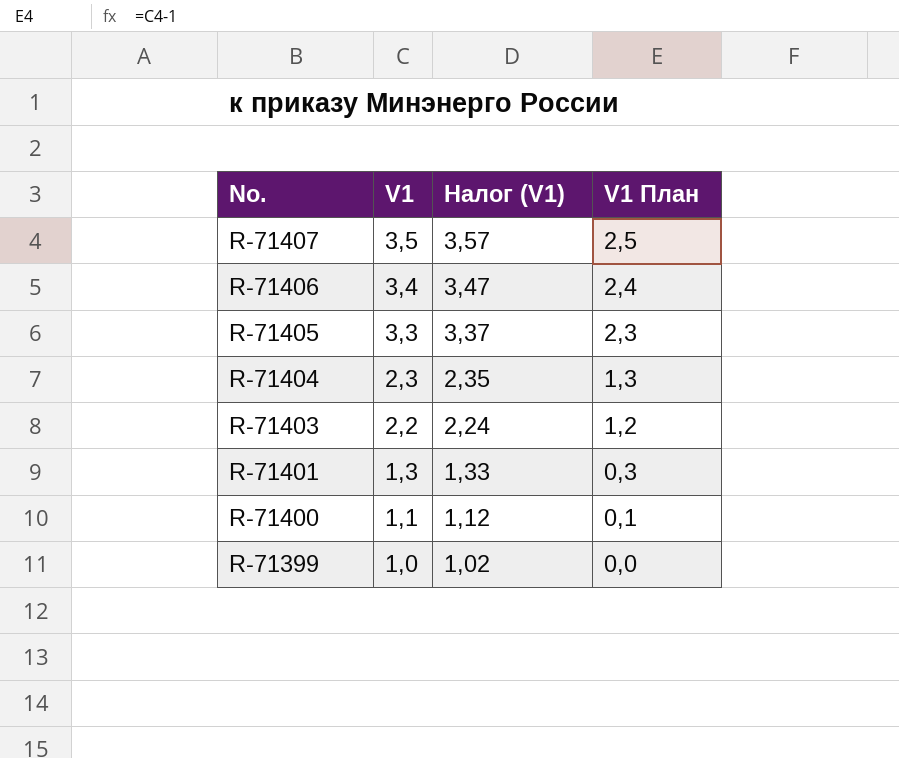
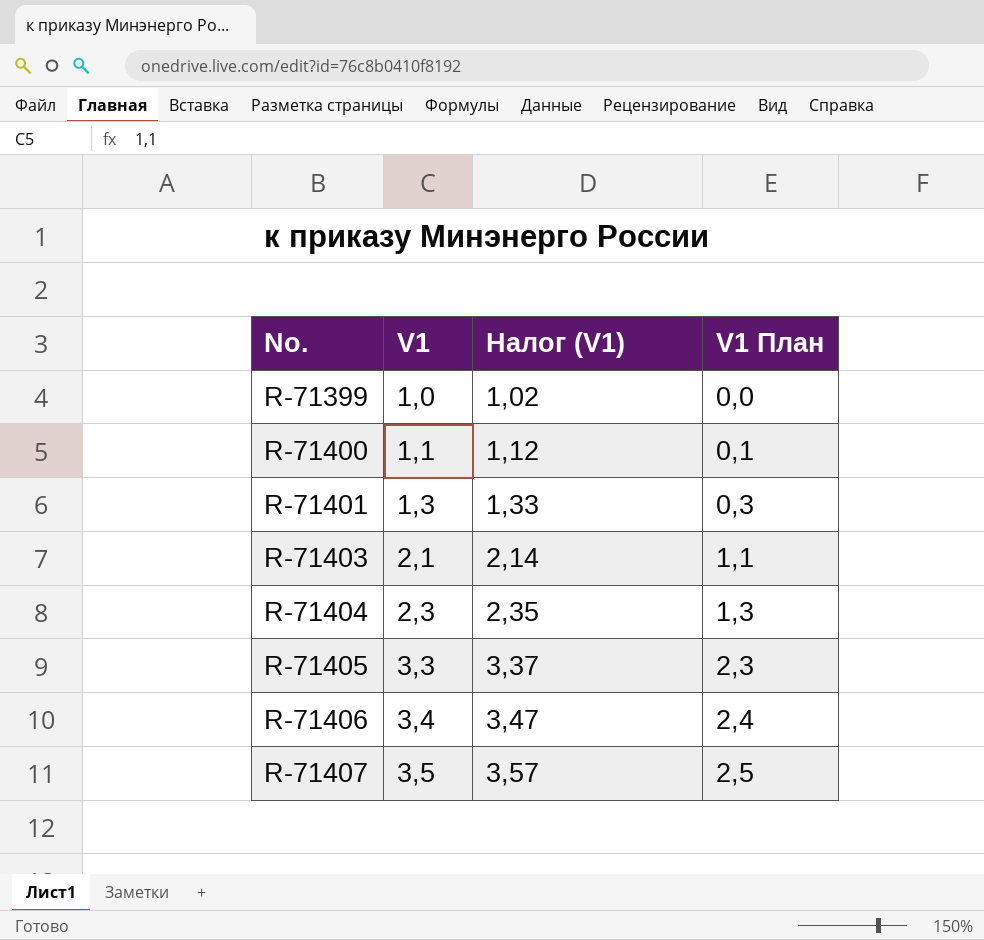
row order: No. descending -> No. ascending
R-71403 | V1: 2,2 -> 2,1
R-71403 | Налог (V1): 2,24 -> 2,14
R-71403 | V1 План: 1,2 -> 1,1

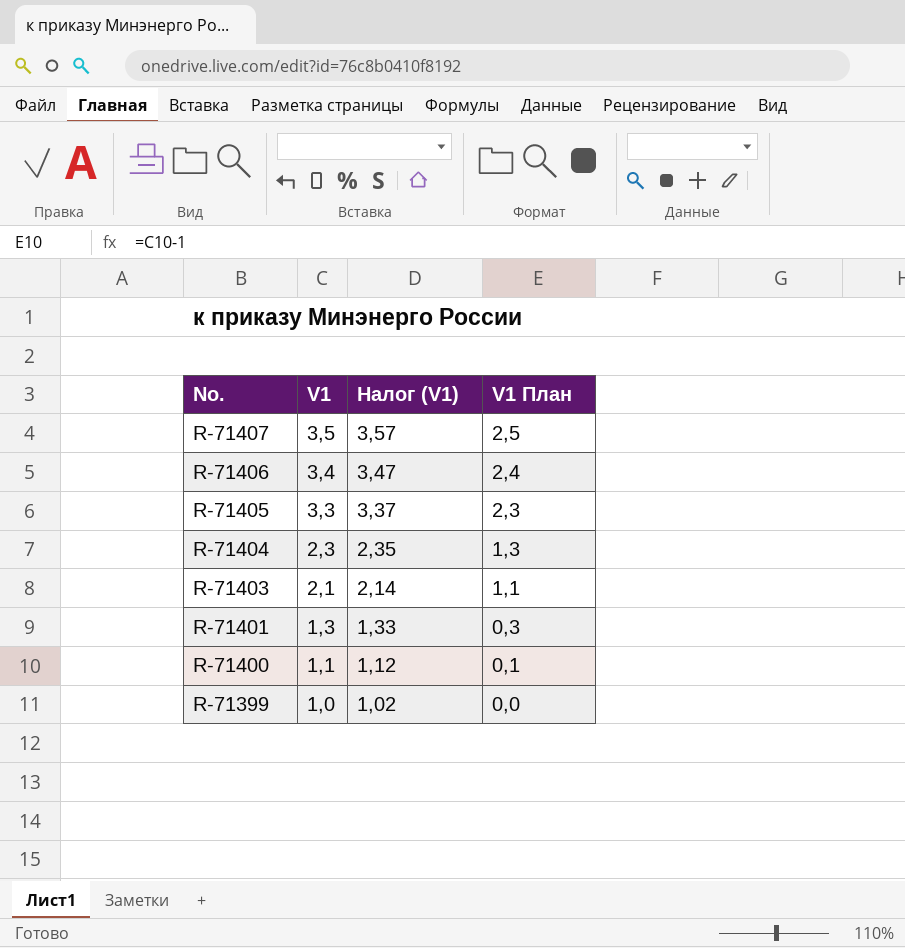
row order: No. ascending -> No. descending

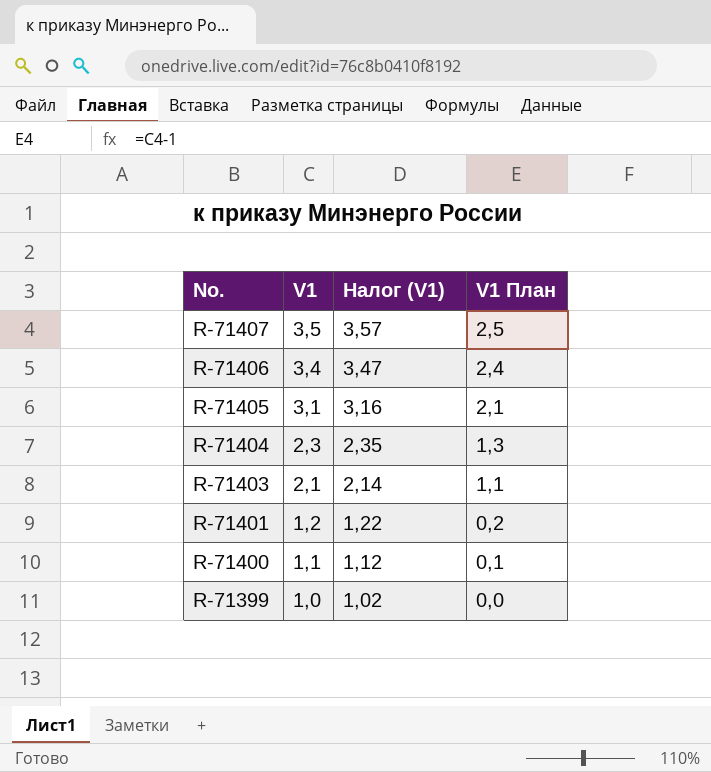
R-71405 | V1: 3,3 -> 3,1
R-71405 | Налог (V1): 3,37 -> 3,16
R-71405 | V1 План: 2,3 -> 2,1
R-71401 | V1: 1,3 -> 1,2
R-71401 | Налог (V1): 1,33 -> 1,22
R-71401 | V1 План: 0,3 -> 0,2

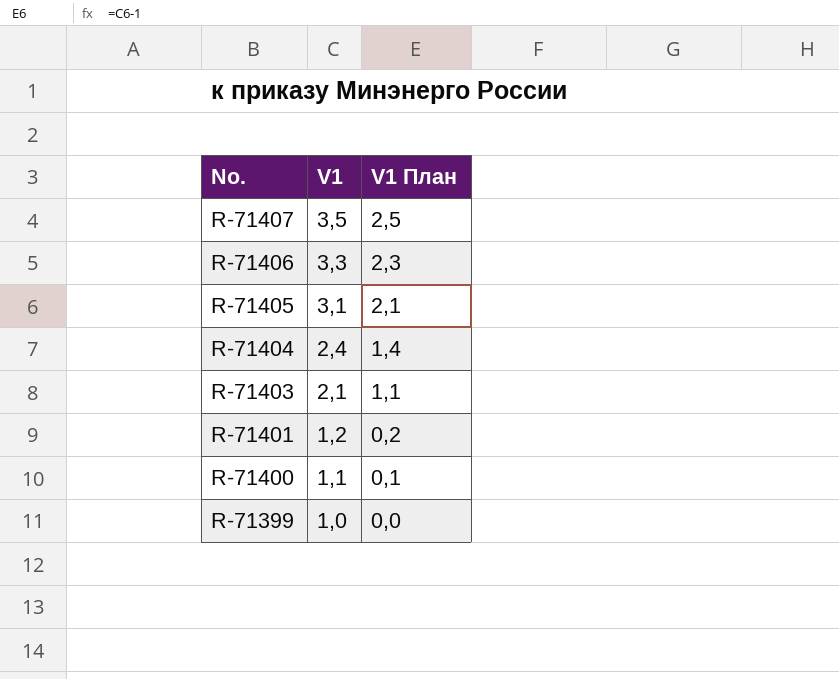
column Налог (V1) | formula: [V1] * 1,02 -> none
R-71406 | V1: 3,4 -> 3,3
R-71406 | V1 План: 2,4 -> 2,3
R-71404 | V1: 2,3 -> 2,4
R-71404 | V1 План: 1,3 -> 1,4

